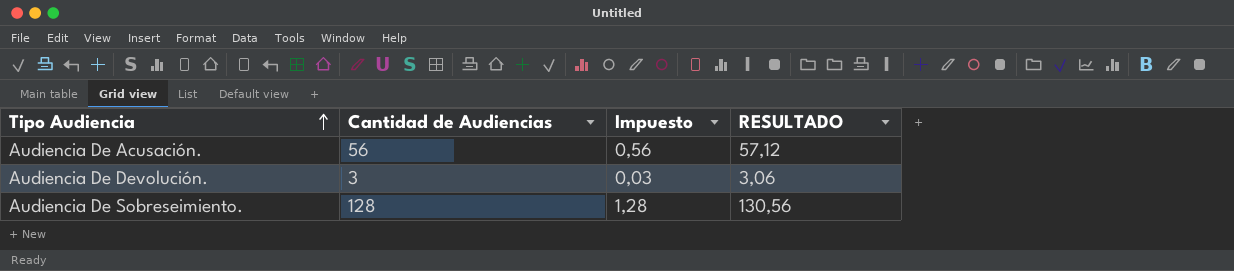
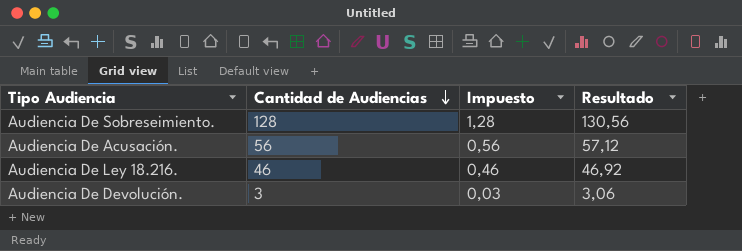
row order: Tipo Audiencia ascending -> Cantidad de Audiencias descending
column name: RESULTADO -> Resultado
row Audiencia De Ley 18.216.: none -> 46 | 0,46 | 46,92

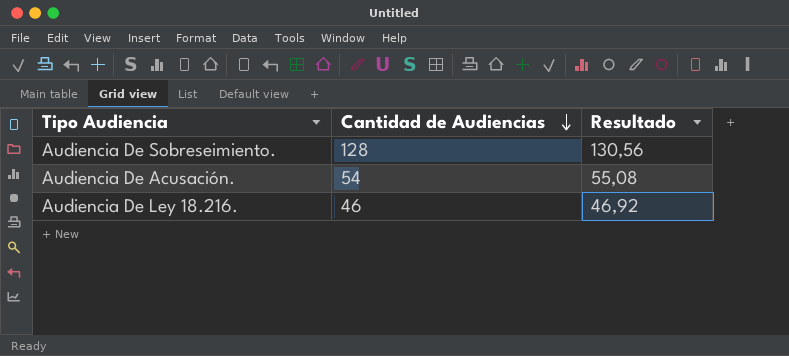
column Impuesto | formula: [Cantidad de Audiencias] * 0,01 -> none
row Audiencia De Devolución.: 3 | 0,03 | 3,06 -> none
Audiencia De Acusación. | Cantidad de Audiencias: 56 -> 54
Audiencia De Acusación. | Resultado: 57,12 -> 55,08

